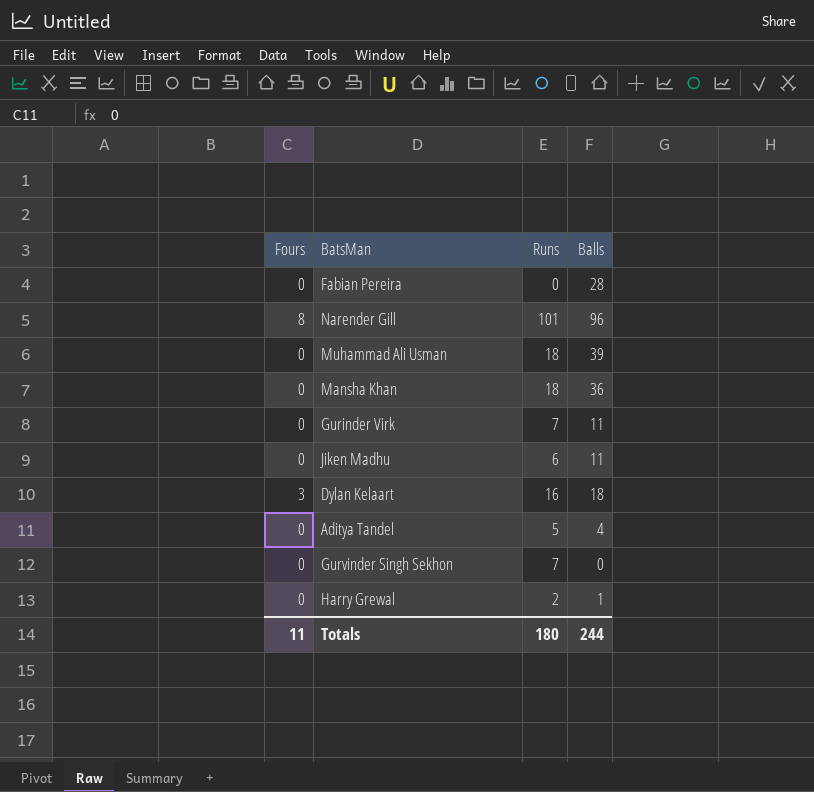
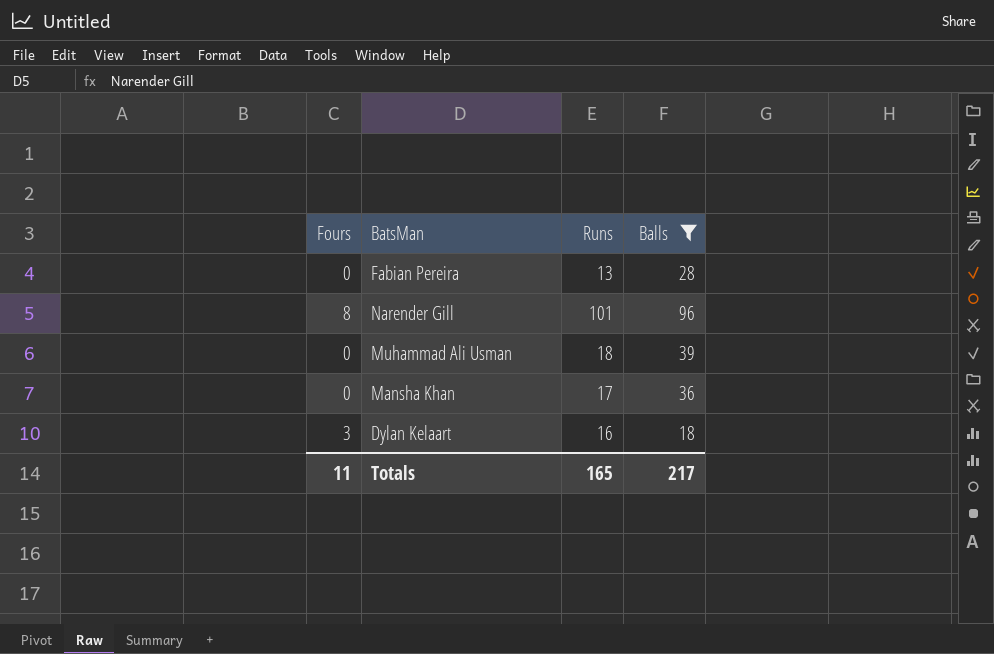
filter: none -> Balls >= 18
Fabian Pereira | Runs: 0 -> 13
Mansha Khan | Runs: 18 -> 17
Totals | Runs: 180 -> 165
Totals | Balls: 244 -> 217

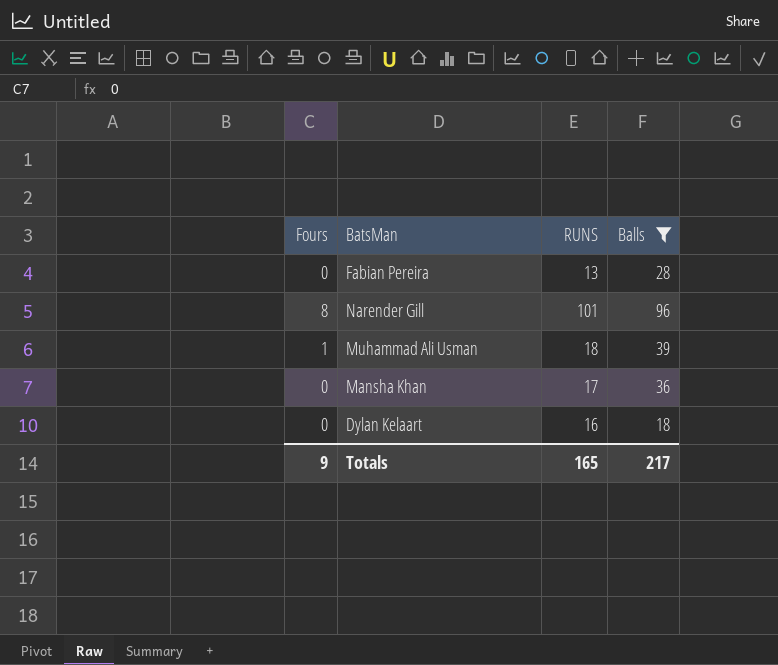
column name: Runs -> RUNS
Muhammad Ali Usman | Fours: 0 -> 1
Dylan Kelaart | Fours: 3 -> 0
Totals | Fours: 11 -> 9

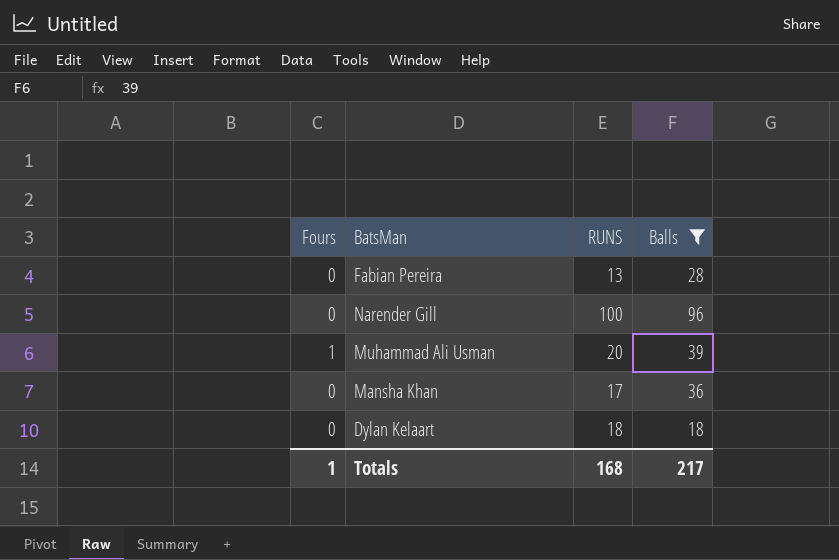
Narender Gill | Fours: 8 -> 0
Narender Gill | RUNS: 101 -> 100
Muhammad Ali Usman | RUNS: 18 -> 20
Dylan Kelaart | RUNS: 16 -> 18
Totals | Fours: 9 -> 1
Totals | RUNS: 165 -> 168

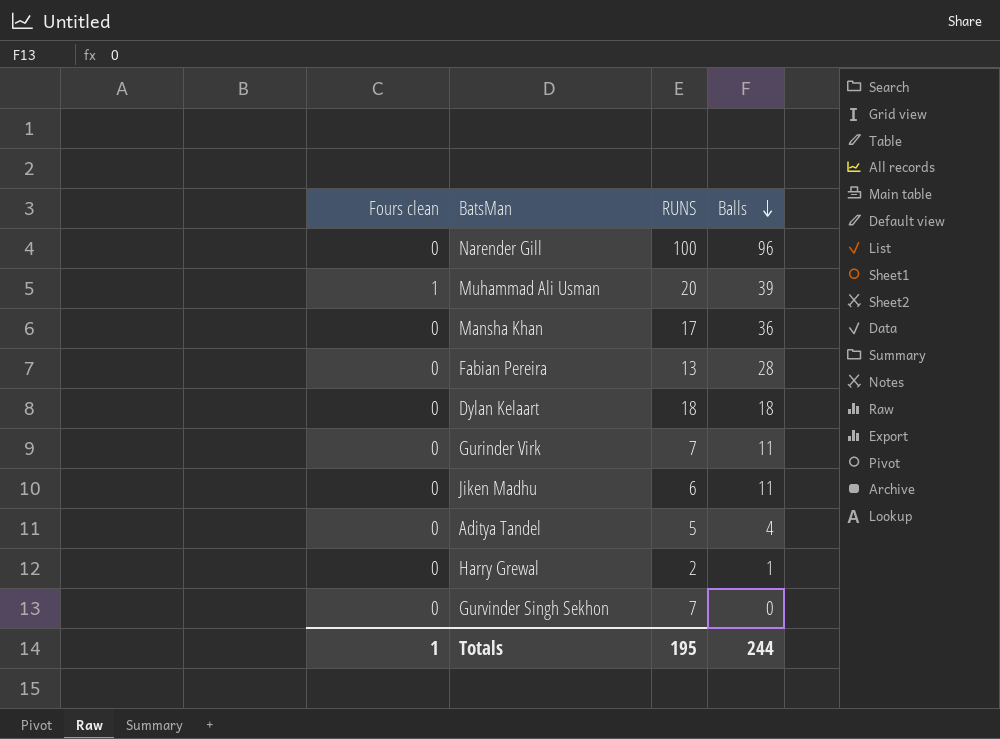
filter: Balls >= 18 -> none
row order: none -> Balls descending
column name: Fours -> Fours clean
Totals | RUNS: 168 -> 195
Totals | Balls: 217 -> 244

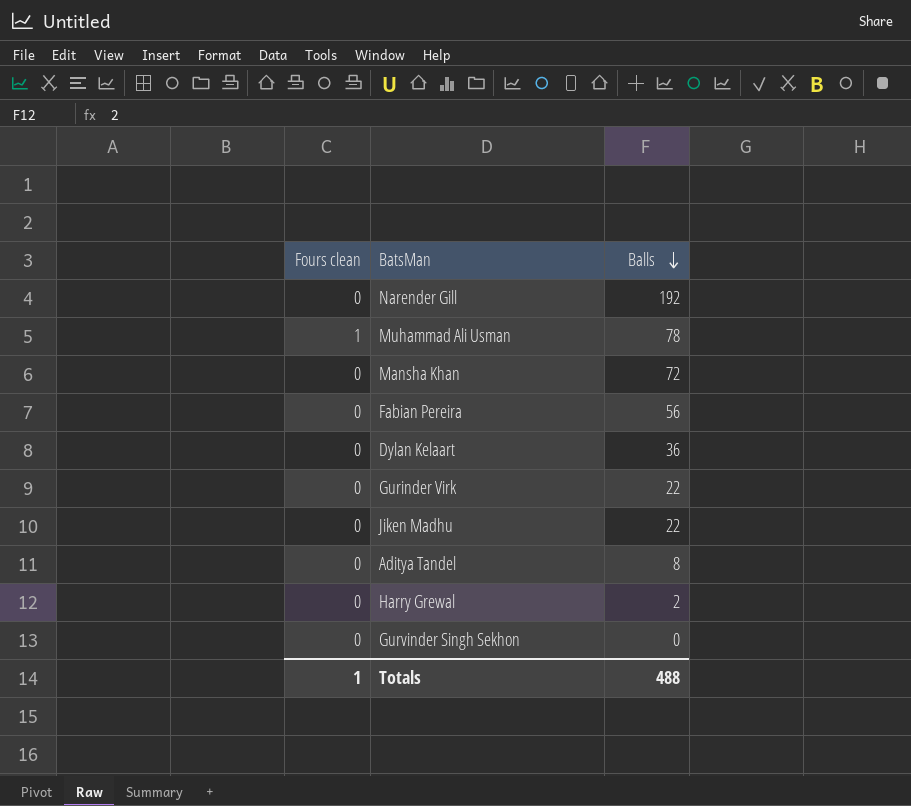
column RUNS | position: 3 -> none
Narender Gill | Balls: 96 -> 192
Muhammad Ali Usman | Balls: 39 -> 78
Mansha Khan | Balls: 36 -> 72
Fabian Pereira | Balls: 28 -> 56
Dylan Kelaart | Balls: 18 -> 36
Gurinder Virk | Balls: 11 -> 22
Jiken Madhu | Balls: 11 -> 22
Aditya Tandel | Balls: 4 -> 8
Harry Grewal | Balls: 1 -> 2
Totals | Balls: 244 -> 488

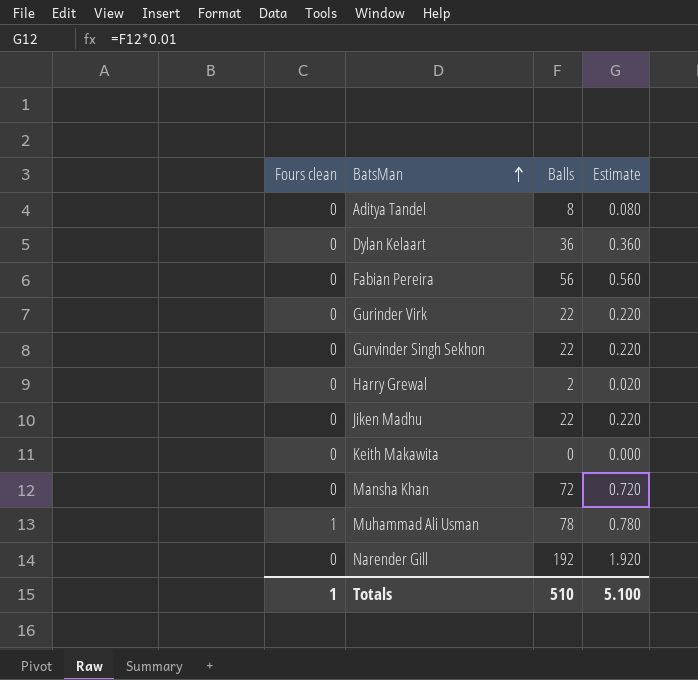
row order: Balls descending -> BatsMan ascending
column Estimate | formula: none -> [Balls] * 0.01
Gurvinder Singh Sekhon | Balls: 0 -> 22
row Keith Makawita: none -> 0 | 0 | 0.000
Totals | Balls: 488 -> 510

